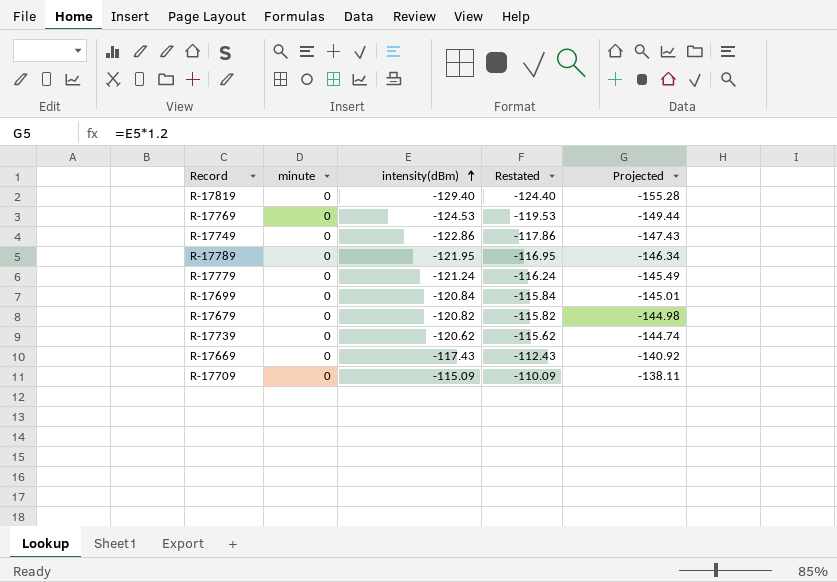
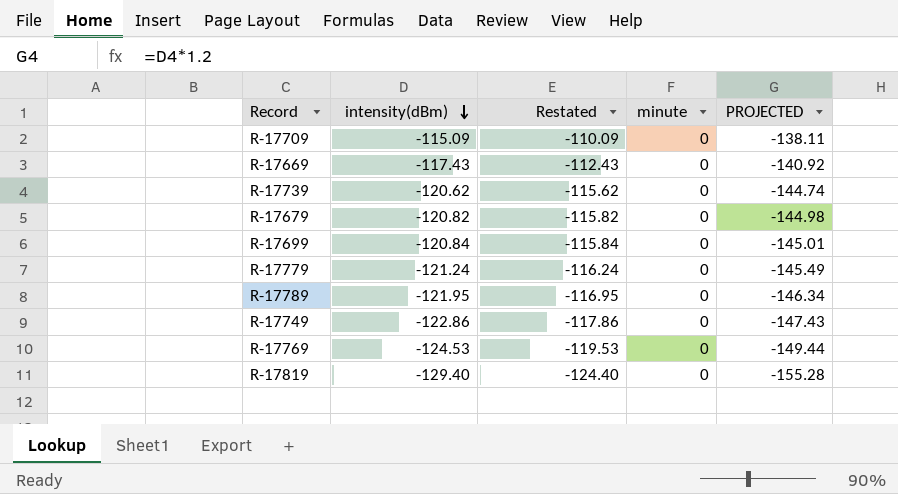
row order: intensity(dBm) ascending -> intensity(dBm) descending
column minute | position: 2 -> 4
column name: Projected -> PROJECTED

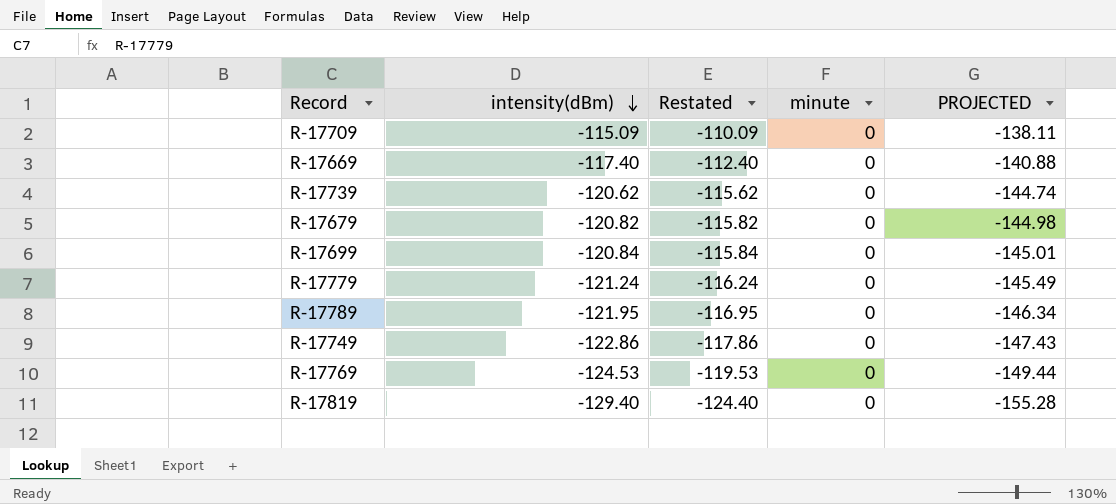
R-17669 | intensity(dBm): -117.43 -> -117.40
R-17669 | Restated: -112.43 -> -112.40
R-17669 | PROJECTED: -140.92 -> -140.88

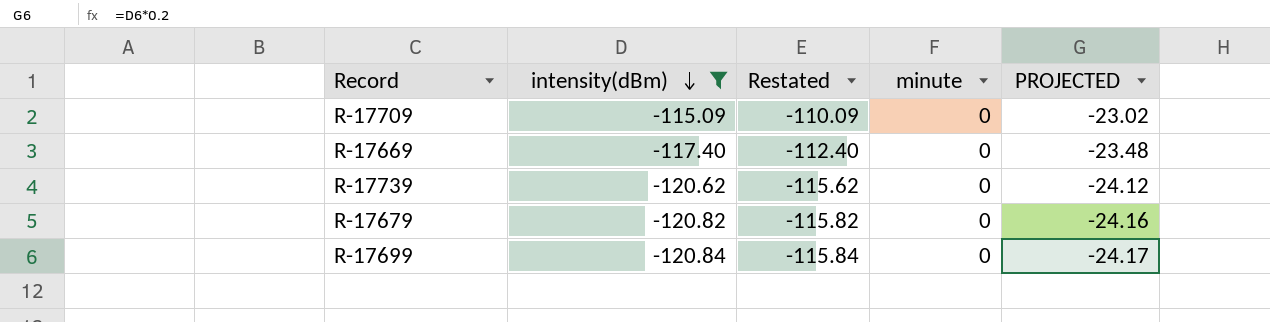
filter: none -> intensity(dBm) >= -120.84
column PROJECTED | formula: [intensity(dBm)] * 1.2 -> [intensity(dBm)] * 0.2

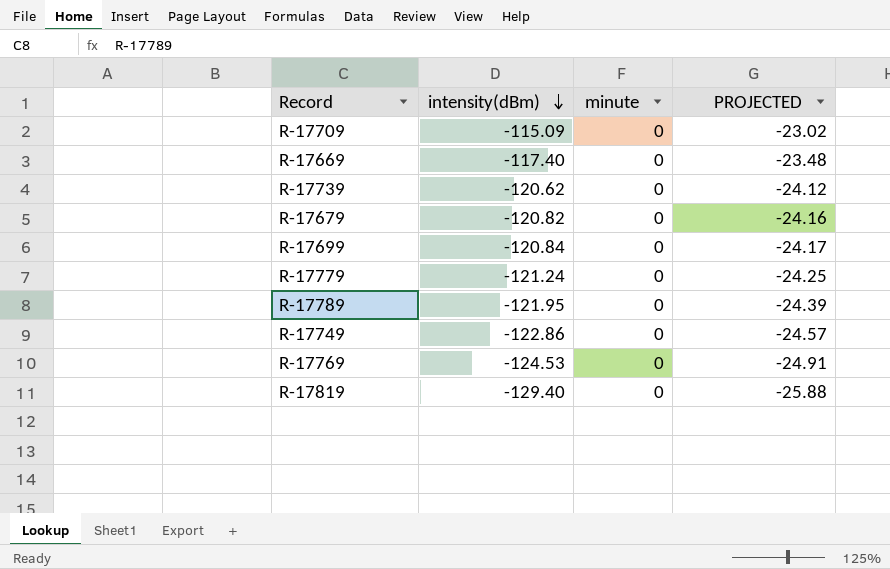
filter: intensity(dBm) >= -120.84 -> none
column Restated | formula: [intensity(dBm)] + 5 -> none

